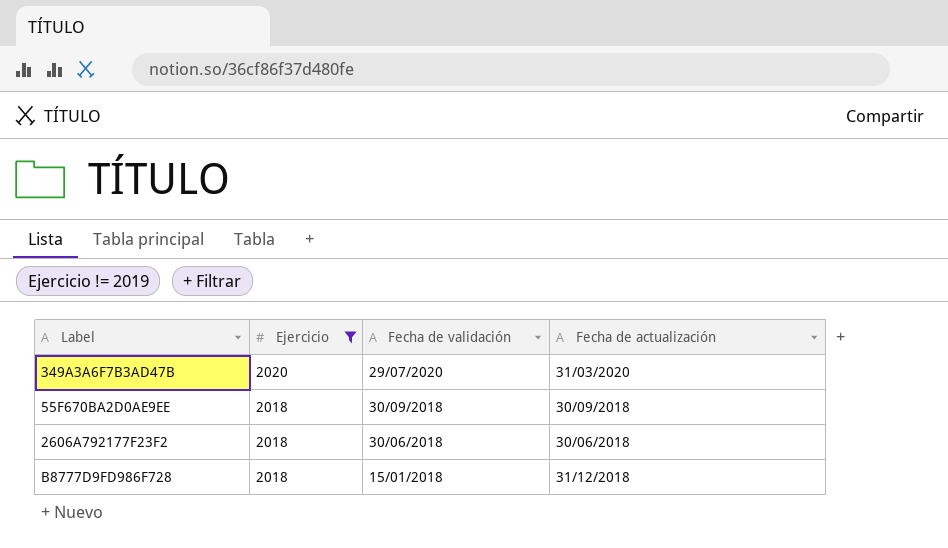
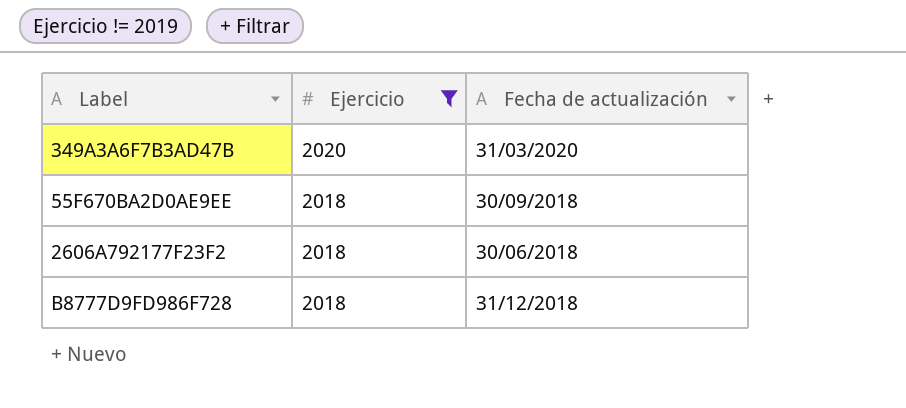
column Fecha de validación | position: 3 -> none

